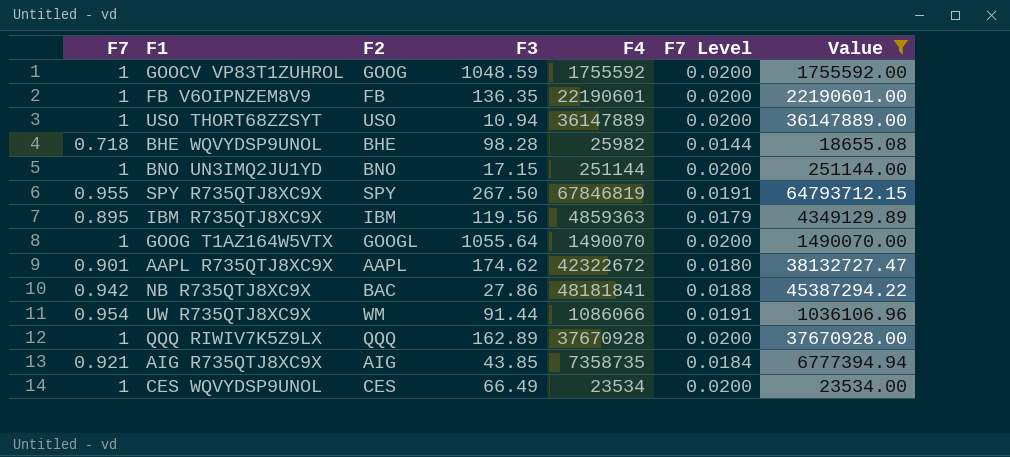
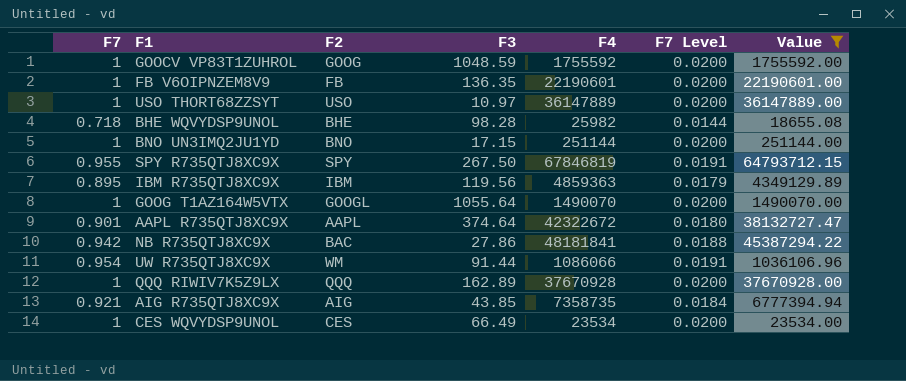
USO THORT68ZZSYT | F3: 10.94 -> 10.97
AAPL R735QTJ8XC9X | F3: 174.62 -> 374.64

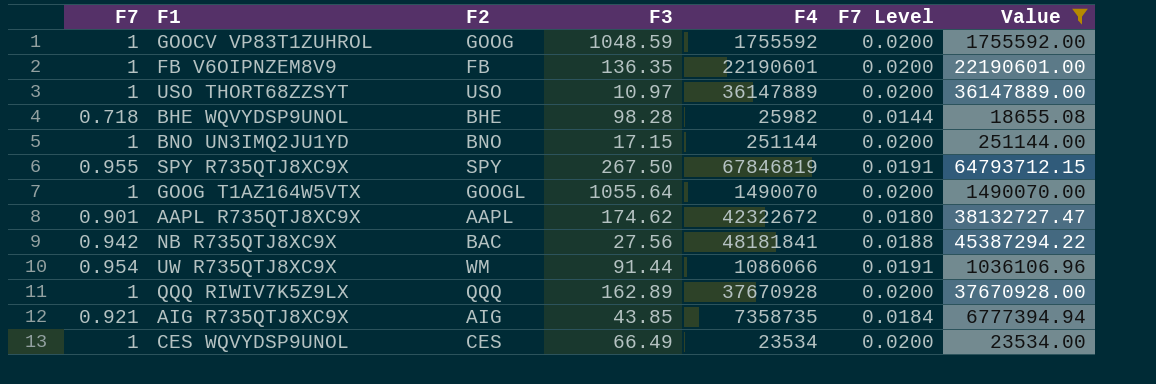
row IBM R735QTJ8XC9X: 0.895 | IBM | 119.56 | 4859363 | 0.0179 | 4349129.89 -> none
AAPL R735QTJ8XC9X | F3: 374.64 -> 174.62
NB R735QTJ8XC9X | F3: 27.86 -> 27.56

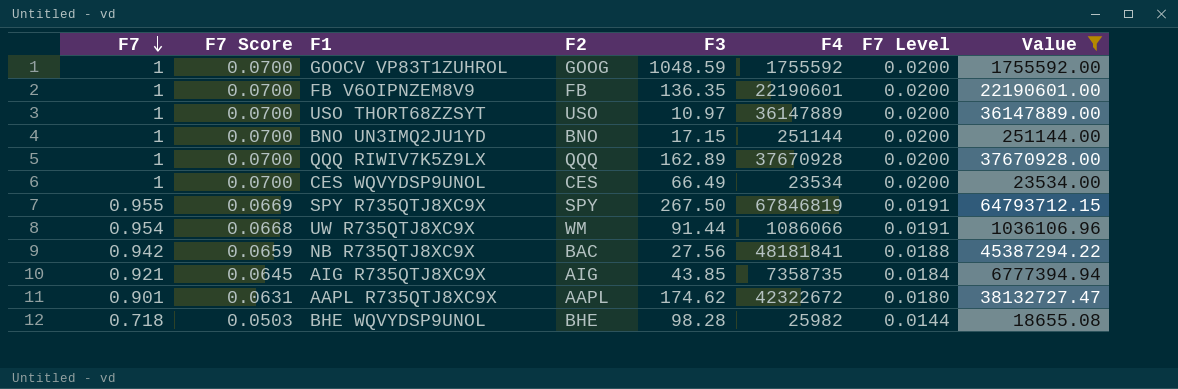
row order: none -> F7 descending
column F7 Score | formula: none -> [F7] * 0.07
row GOOG T1AZ164W5VTX: 1 | GOOGL | 1055.64 | 1490070 | 0.0200 | 1490070.00 -> none

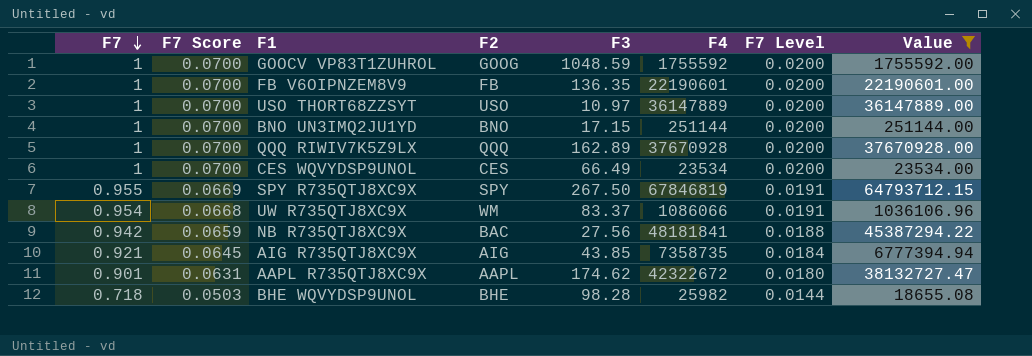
UW R735QTJ8XC9X | F3: 91.44 -> 83.37

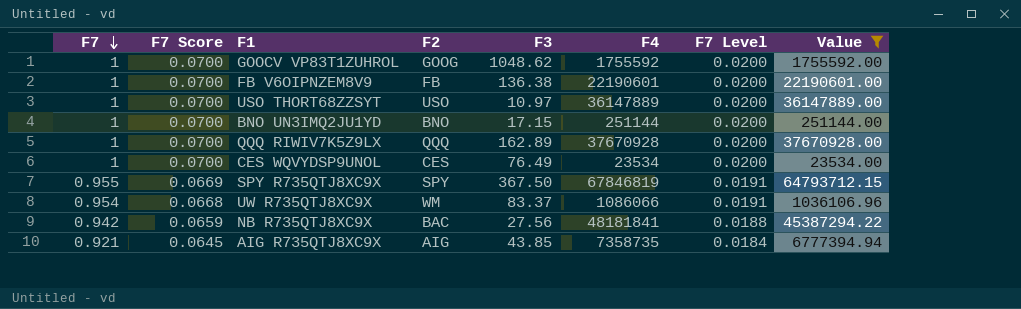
row AAPL R735QTJ8XC9X: 0.901 | 0.0631 | AAPL | 174.62 | 42322672 | 0.0180 | 38132727.47 -> none
row BHE WQVYDSP9UNOL: 0.718 | 0.0503 | BHE | 98.28 | 25982 | 0.0144 | 18655.08 -> none
GOOCV VP83T1ZUHROL | F3: 1048.59 -> 1048.62
FB V6OIPNZEM8V9 | F3: 136.35 -> 136.38
CES WQVYDSP9UNOL | F3: 66.49 -> 76.49
SPY R735QTJ8XC9X | F3: 267.50 -> 367.50

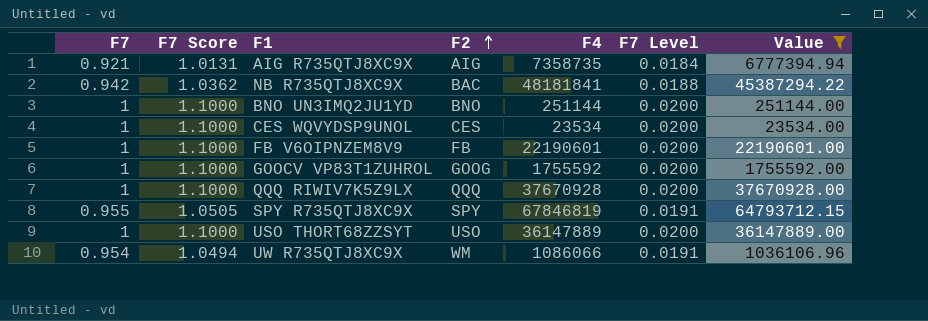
row order: F7 descending -> F2 ascending
column F3 | position: 5 -> none
column F7 Score | formula: [F7] * 0.07 -> [F7] * 1.1

